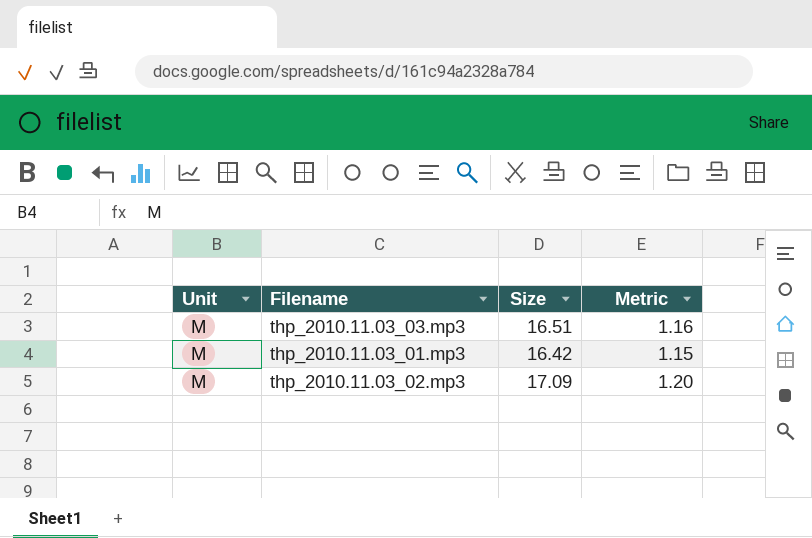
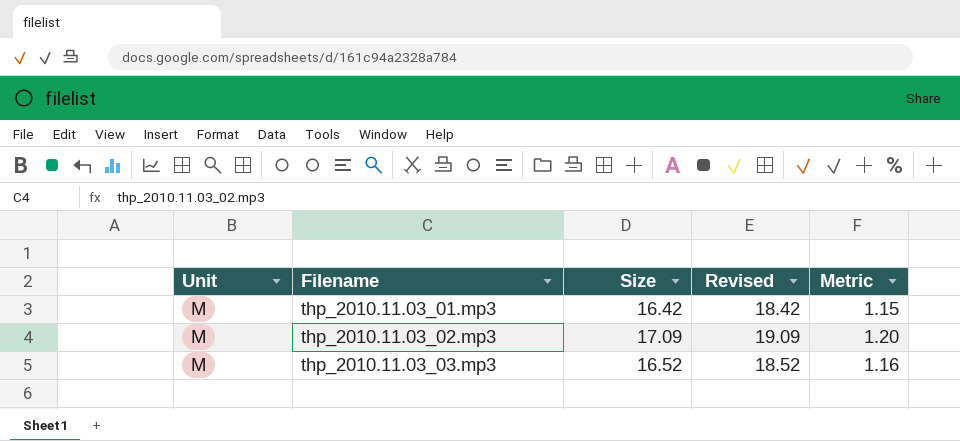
row order: none -> Filename ascending
column Revised | formula: none -> [Size] + 2
thp_2010.11.03_03.mp3 | Size: 16.51 -> 16.52

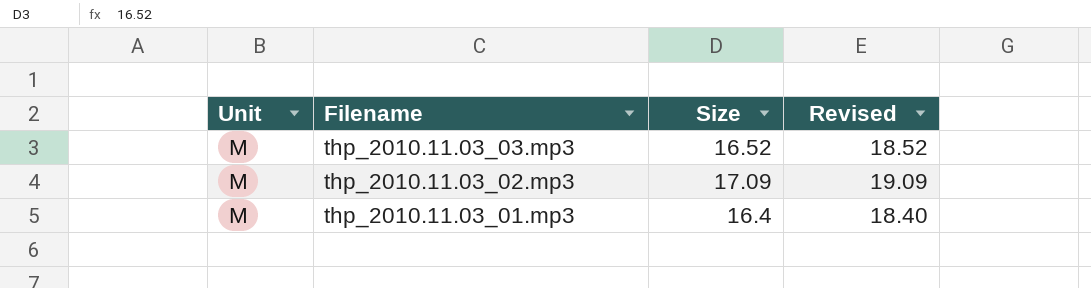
row order: Filename ascending -> Filename descending
column Metric | formula: [Size] * 0.07 -> none
thp_2010.11.03_01.mp3 | Size: 16.42 -> 16.4
thp_2010.11.03_01.mp3 | Revised: 18.42 -> 18.40

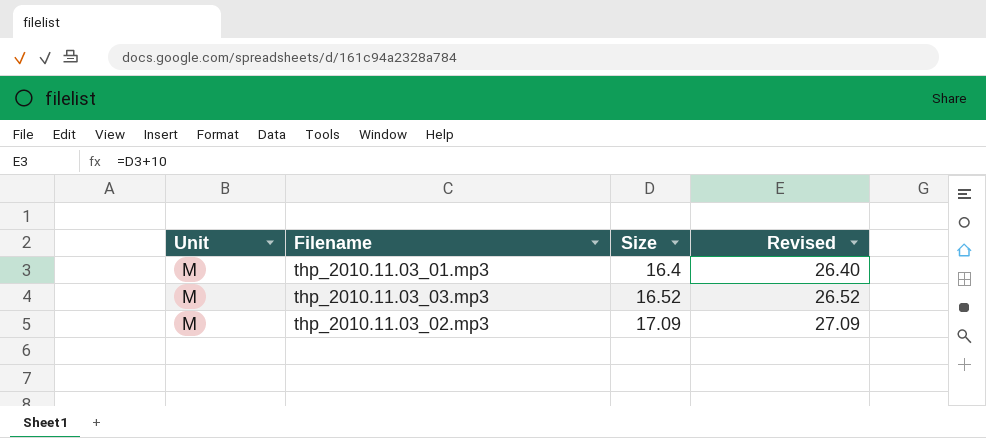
row order: Filename descending -> Size ascending
column Revised | formula: [Size] + 2 -> [Size] + 10

